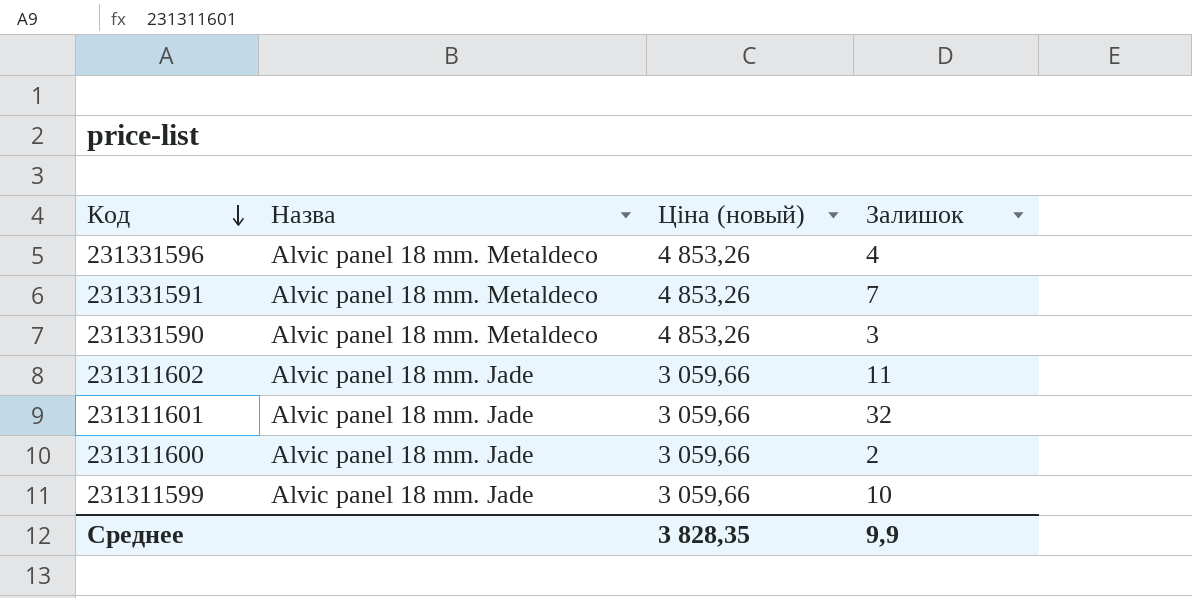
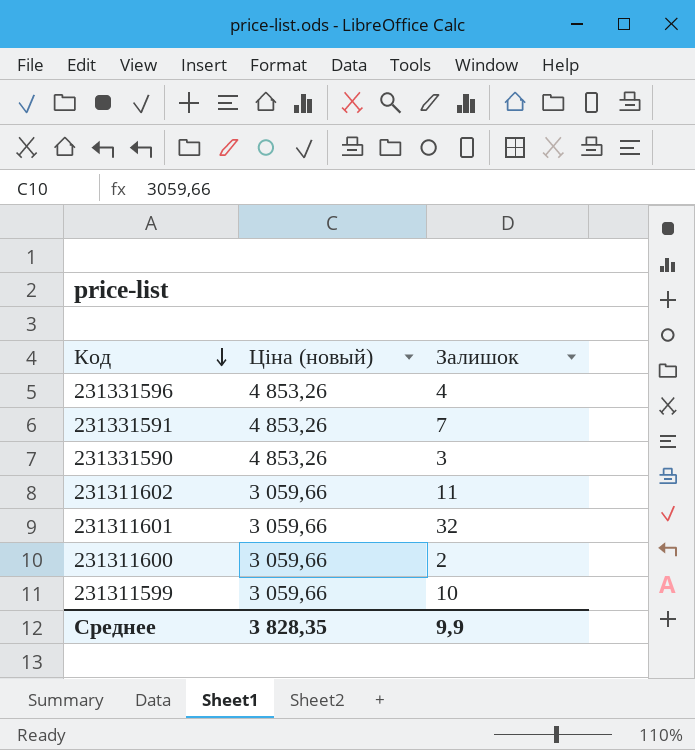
column Назва | position: 2 -> none

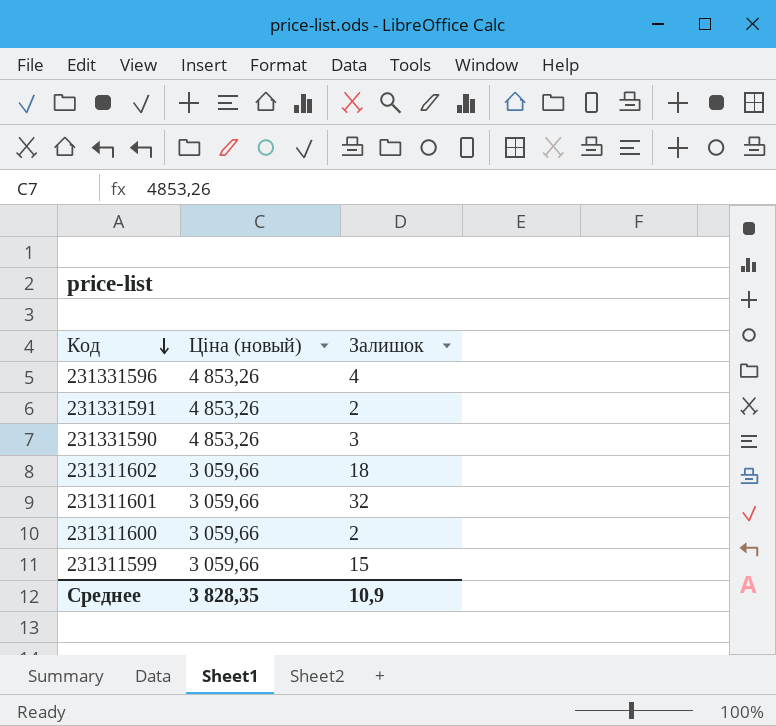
231331591 | Залишок: 7 -> 2
231311602 | Залишок: 11 -> 18
231311599 | Залишок: 10 -> 15
Среднее | Залишок: 9,9 -> 10,9

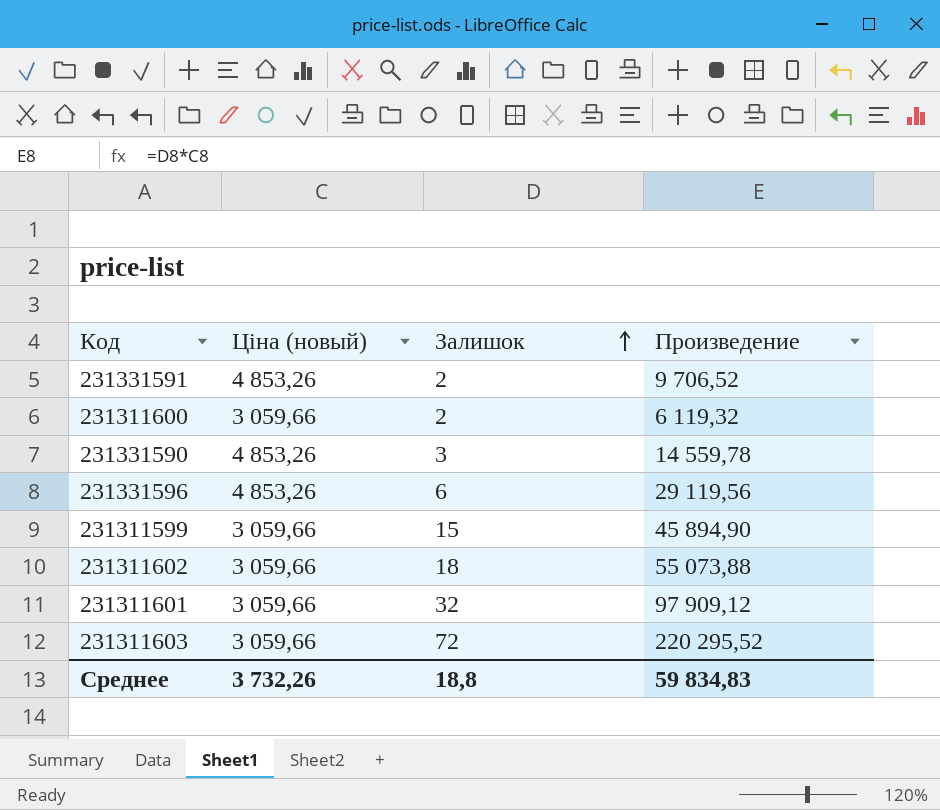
row order: Код descending -> Залишок ascending
column Произведение | formula: none -> [Ціна (новый)] * [Залишок]
231331596 | Залишок: 4 -> 6
row 231311603: none -> 3 059,66 | 72 | 220 295,52
Среднее | Ціна (новый): 3 828,35 -> 3 732,26
Среднее | Залишок: 10,9 -> 18,8

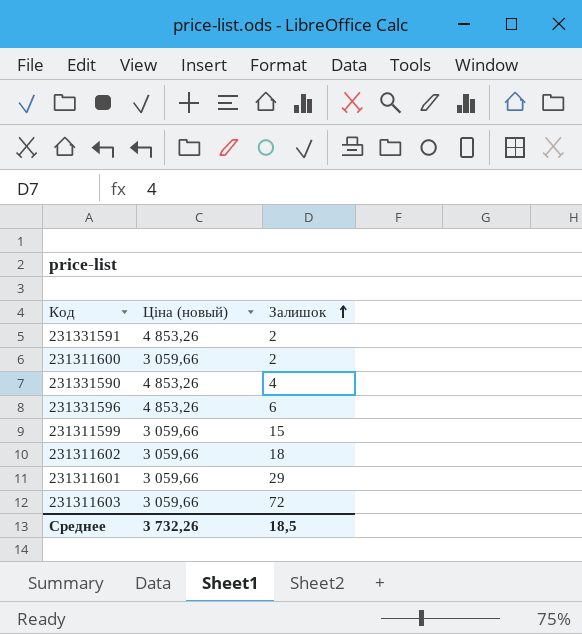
column Произведение | formula: [Ціна (новый)] * [Залишок] -> none
231331590 | Залишок: 3 -> 4
231311601 | Залишок: 32 -> 29
Среднее | Залишок: 18,8 -> 18,5

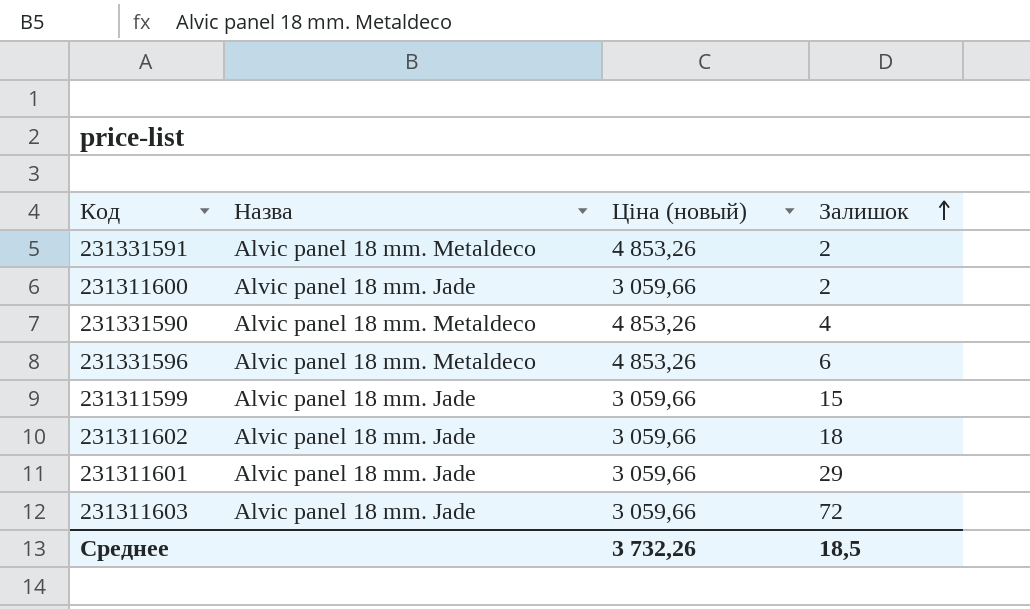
column Назва | position: none -> 2

